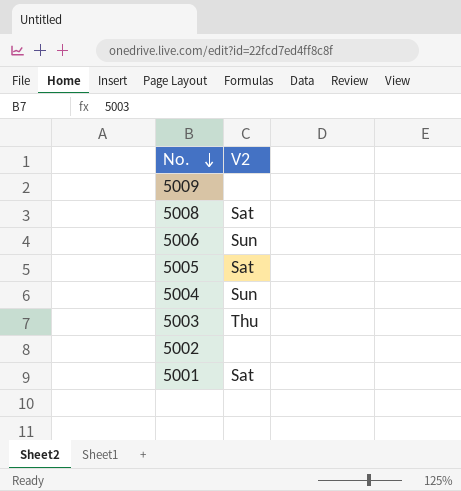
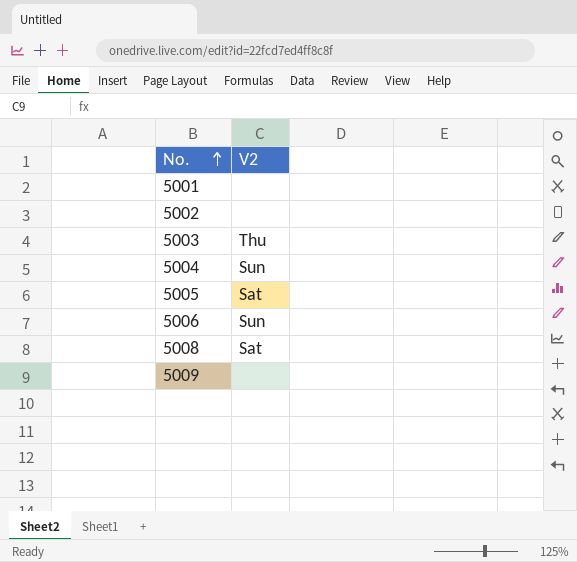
row order: No. descending -> No. ascending
5001 | V2: Sat -> none

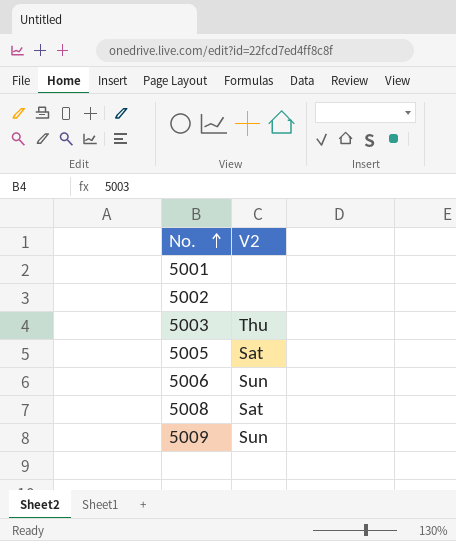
row 5004: Sun -> none
5009 | V2: none -> Sun

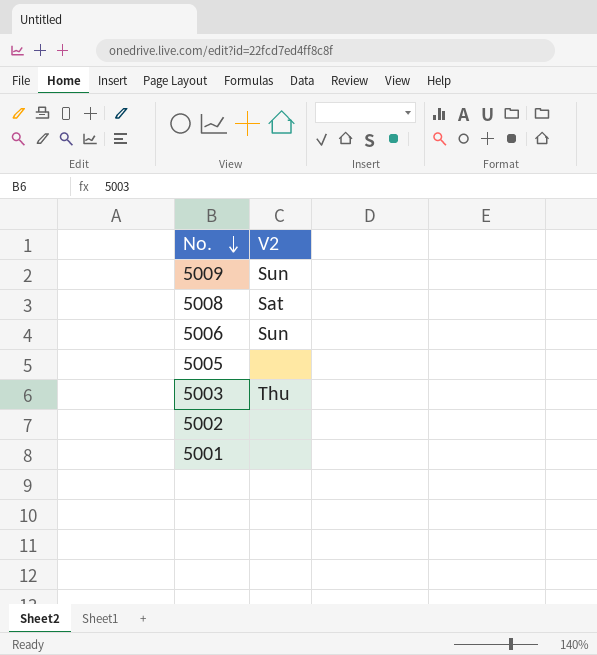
row order: No. ascending -> No. descending
5005 | V2: Sat -> none

